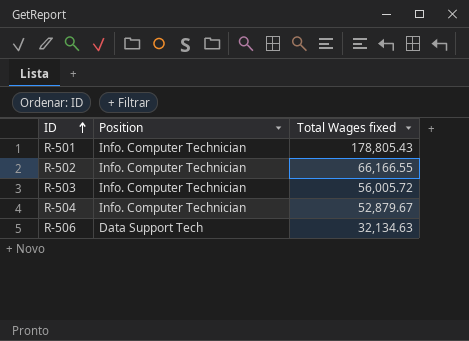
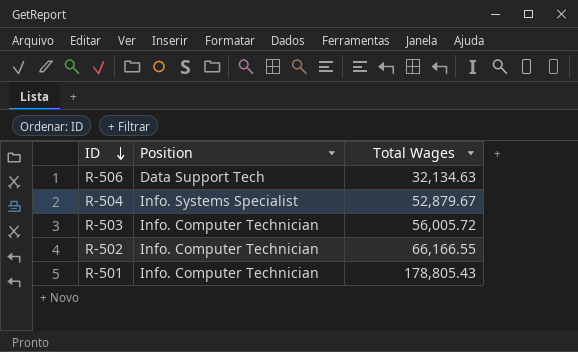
row order: ID ascending -> ID descending
column name: Total Wages fixed -> Total Wages
R-504 | Position: Info. Computer Technician -> Info. Systems Specialist

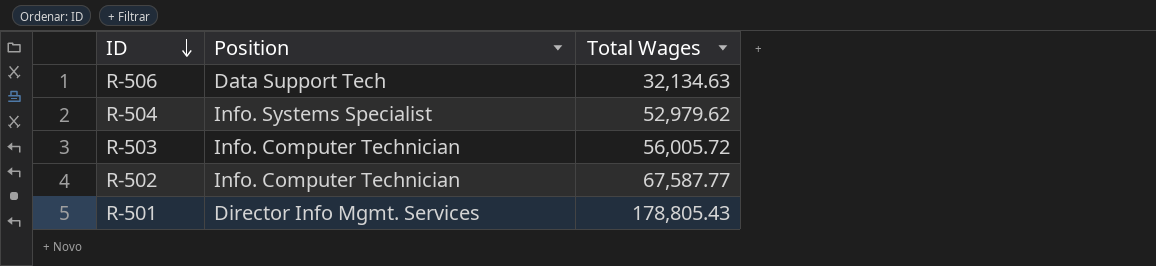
R-504 | Total Wages: 52,879.67 -> 52,979.62
R-502 | Total Wages: 66,166.55 -> 67,587.77
R-501 | Position: Info. Computer Technician -> Director Info Mgmt. Services

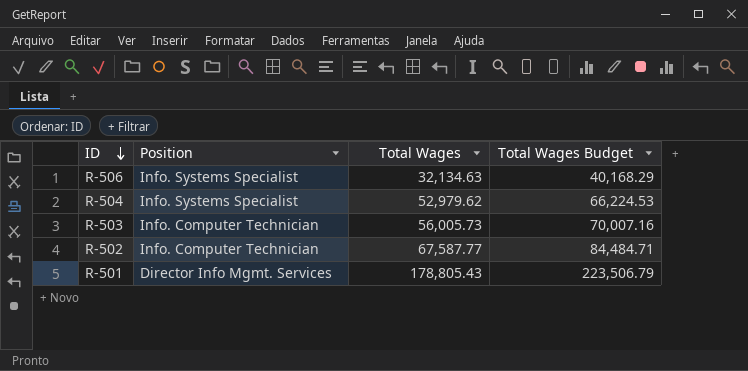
column Total Wages Budget | formula: none -> [Total Wages] * 1.25
R-506 | Position: Data Support Tech -> Info. Systems Specialist
R-503 | Total Wages: 56,005.72 -> 56,005.73

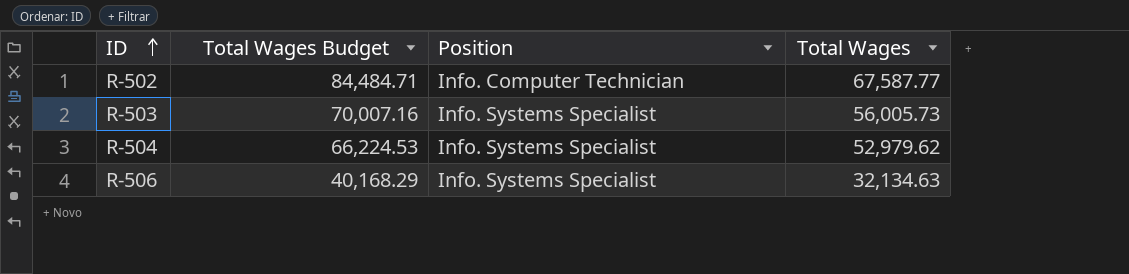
row order: ID descending -> ID ascending
column Total Wages Budget | position: 4 -> 2
row R-501: Director Info Mgmt. Services | 178,805.43 | 223,506.79 -> none
R-503 | Position: Info. Computer Technician -> Info. Systems Specialist

